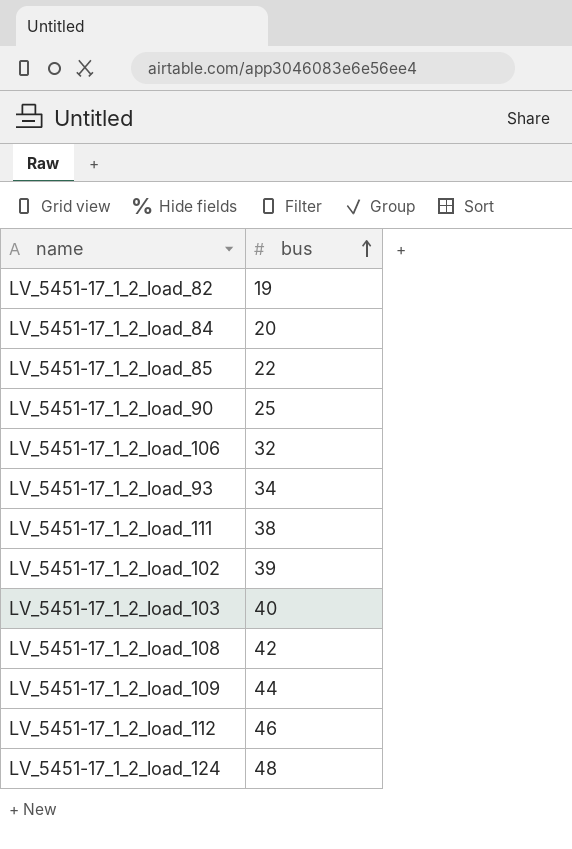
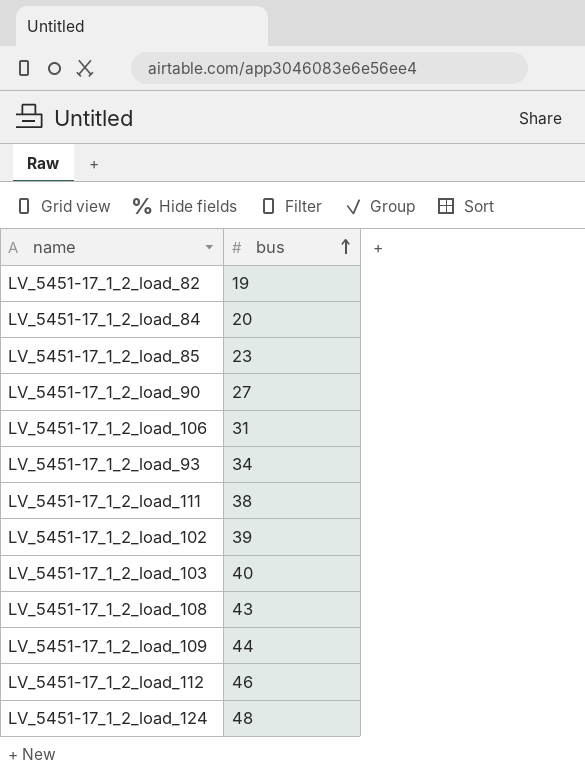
LV_5451-17_1_2_load_85 | bus: 22 -> 23
LV_5451-17_1_2_load_90 | bus: 25 -> 27
LV_5451-17_1_2_load_106 | bus: 32 -> 31
LV_5451-17_1_2_load_108 | bus: 42 -> 43

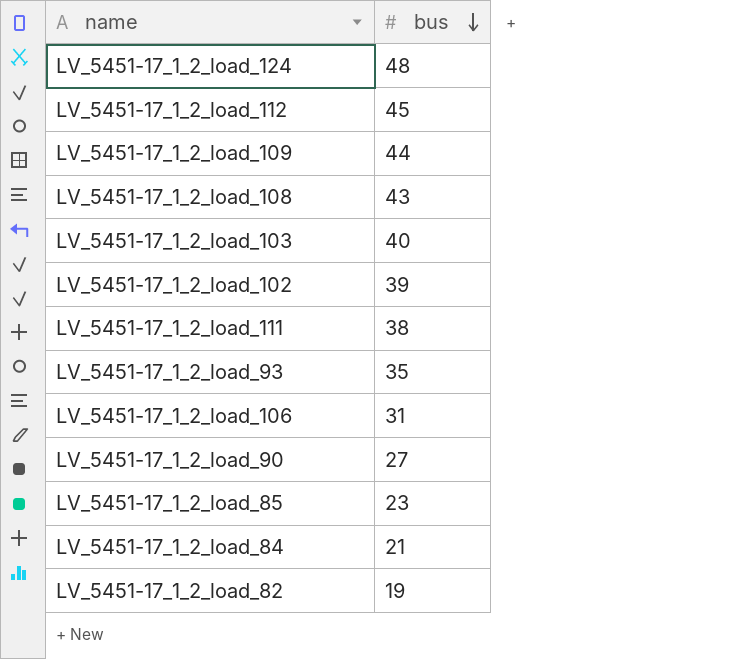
row order: bus ascending -> bus descending
LV_5451-17_1_2_load_112 | bus: 46 -> 45
LV_5451-17_1_2_load_93 | bus: 34 -> 35
LV_5451-17_1_2_load_84 | bus: 20 -> 21

